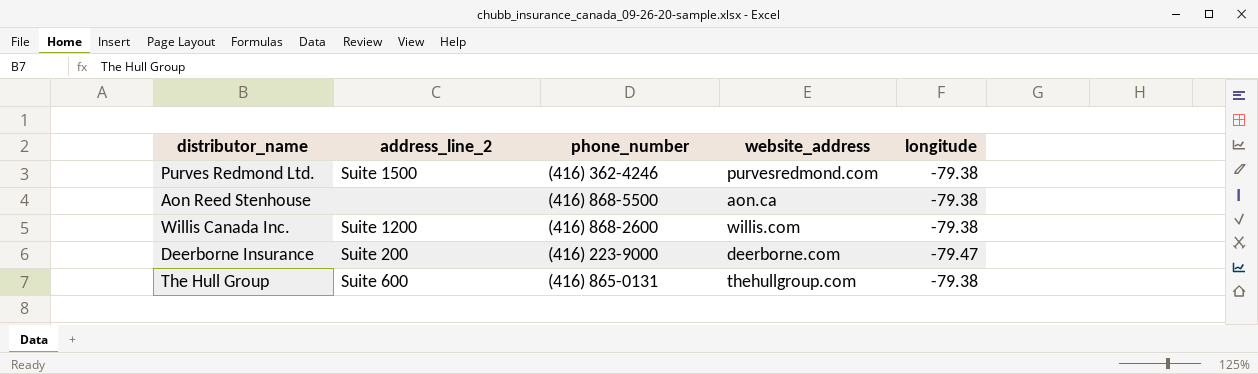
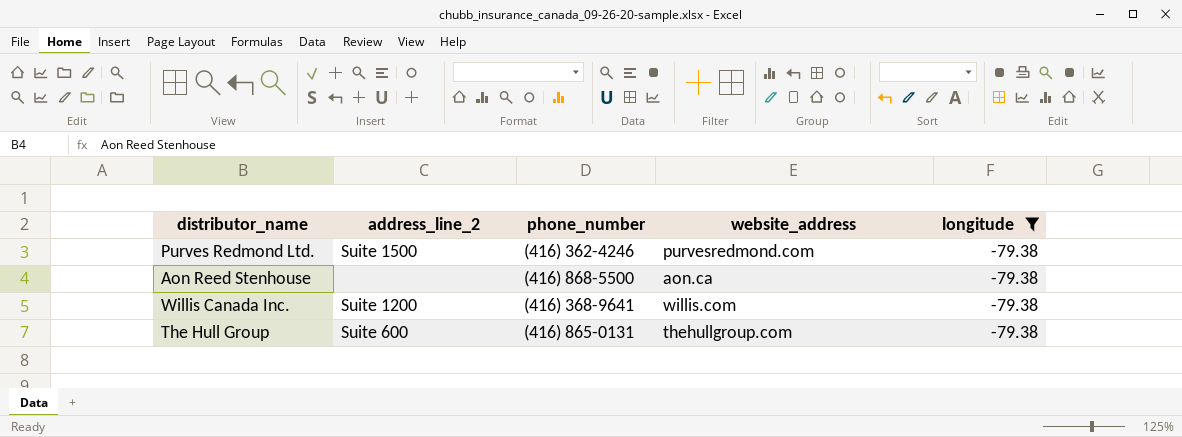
filter: none -> longitude = -79.38
Willis Canada Inc. | phone_number: (416) 868-2600 -> (416) 368-9641

